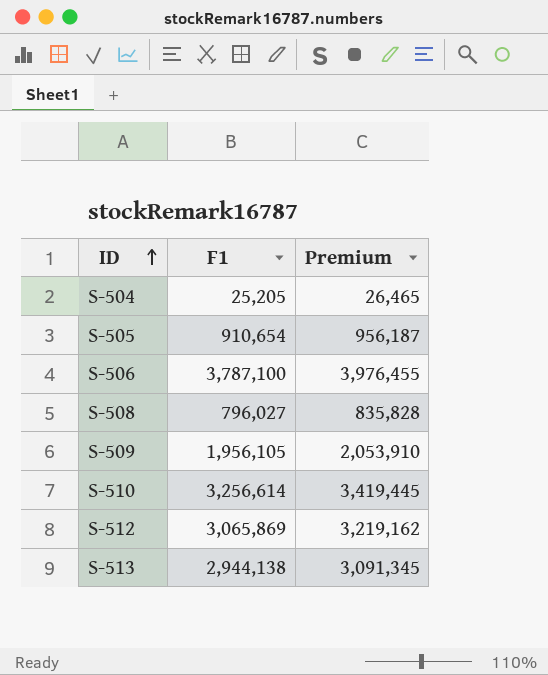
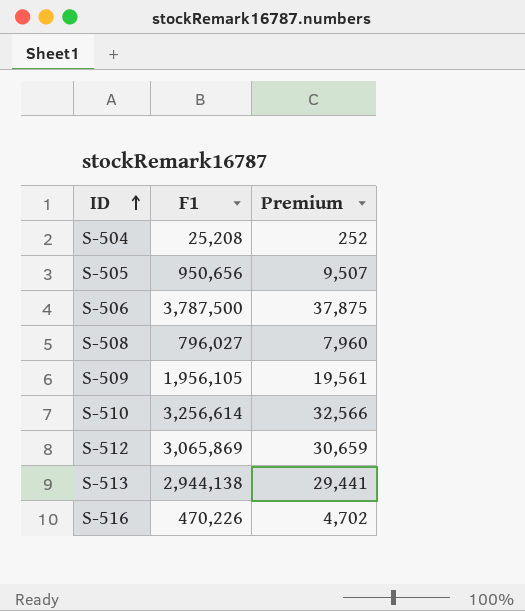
column Premium | formula: [F1] * 1.05 -> [F1] * 0.01
S-504 | F1: 25,205 -> 25,208
S-505 | F1: 910,654 -> 950,656
S-506 | F1: 3,787,100 -> 3,787,500
row S-516: none -> 470,226 | 4,702

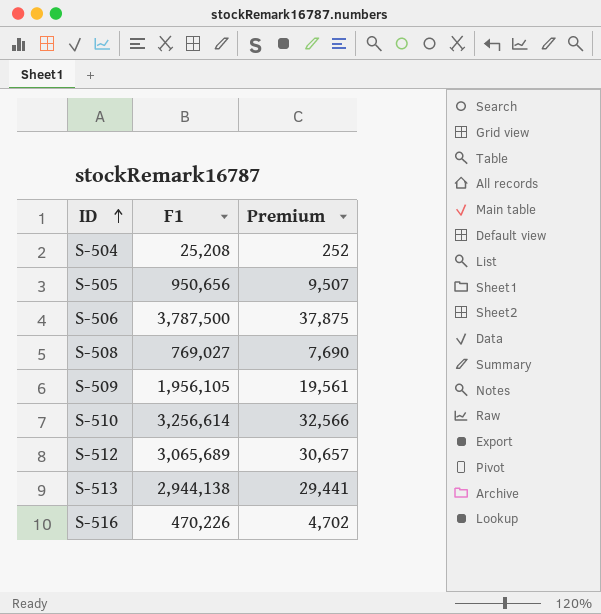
S-508 | F1: 796,027 -> 769,027
S-508 | Premium: 7,960 -> 7,690
S-512 | F1: 3,065,869 -> 3,065,689
S-512 | Premium: 30,659 -> 30,657

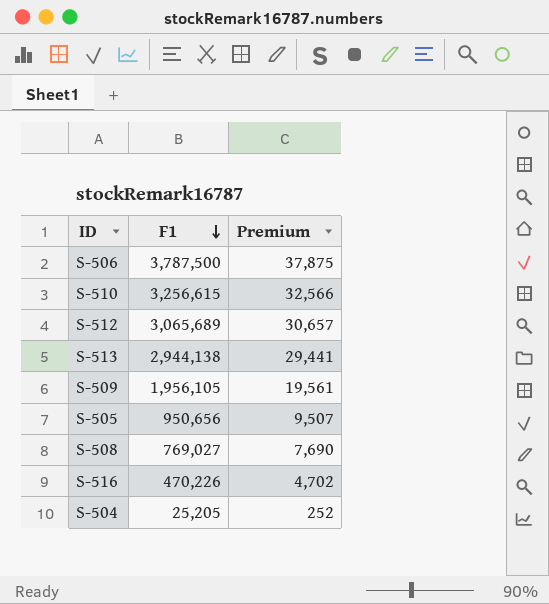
row order: ID ascending -> F1 descending
S-510 | F1: 3,256,614 -> 3,256,615
S-504 | F1: 25,208 -> 25,205

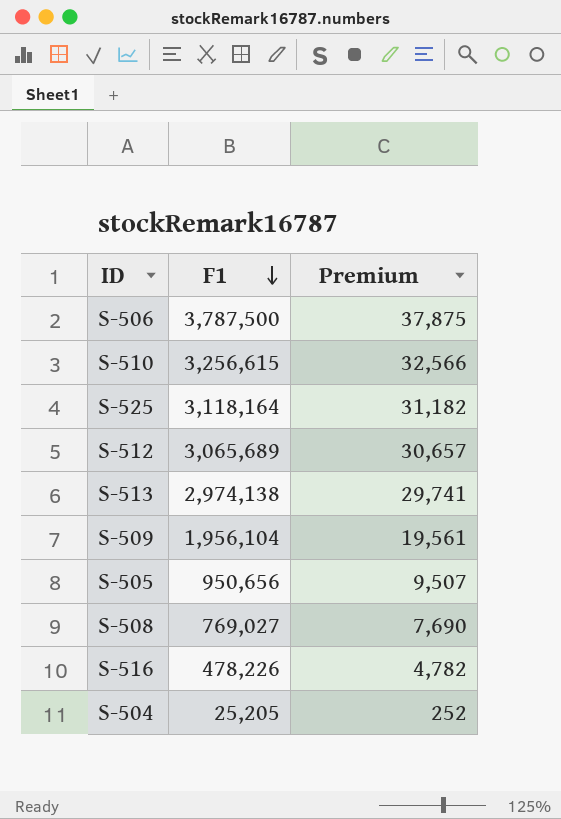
row S-525: none -> 3,118,164 | 31,182
S-513 | F1: 2,944,138 -> 2,974,138
S-513 | Premium: 29,441 -> 29,741
S-509 | F1: 1,956,105 -> 1,956,104
S-516 | F1: 470,226 -> 478,226
S-516 | Premium: 4,702 -> 4,782

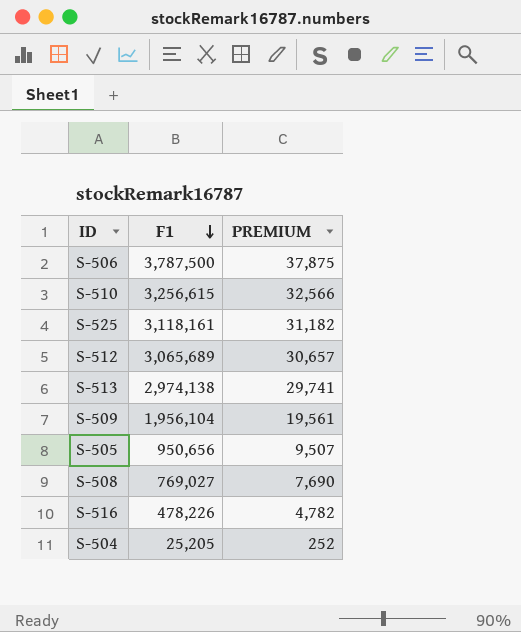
column name: Premium -> PREMIUM
S-525 | F1: 3,118,164 -> 3,118,161

